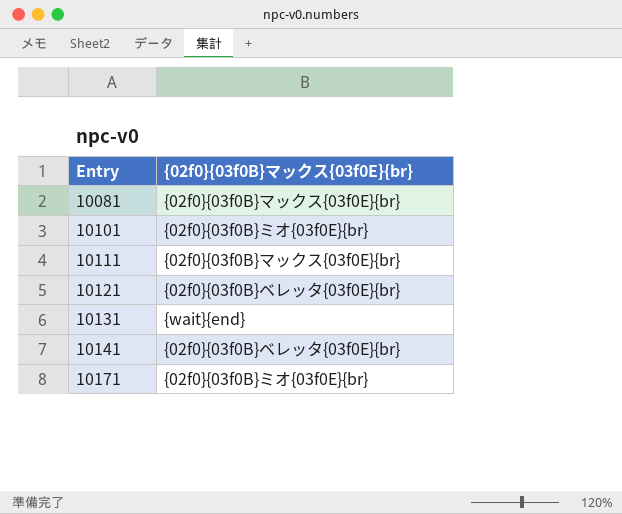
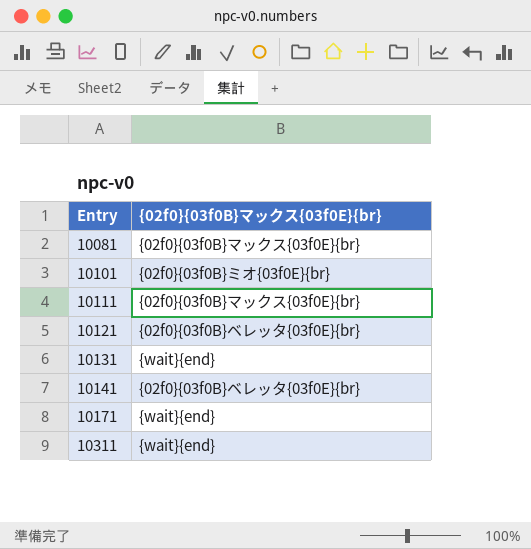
10171 | {02f0}{03f0B}マックス{03f0E}{br}: {02f0}{03f0B}ミオ{03f0E}{br} -> {wait}{end}
row 10311: none -> {wait}{end}

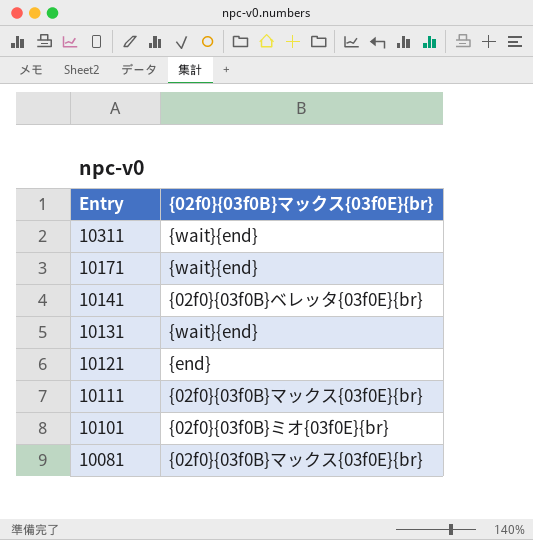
row order: Entry ascending -> Entry descending
10121 | {02f0}{03f0B}マックス{03f0E}{br}: {02f0}{03f0B}ベレッタ{03f0E}{br} -> {end}

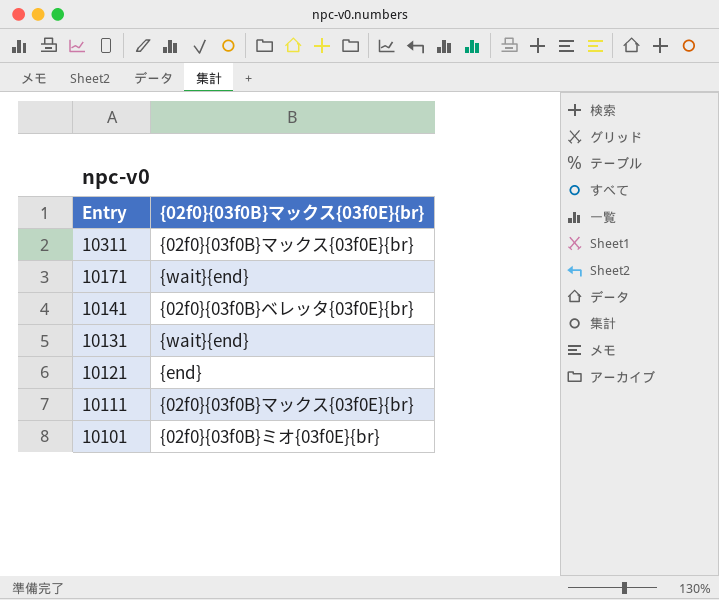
row 10081: {02f0}{03f0B}マックス{03f0E}{br} -> none
10311 | {02f0}{03f0B}マックス{03f0E}{br}: {wait}{end} -> {02f0}{03f0B}マックス{03f0E}{br}

